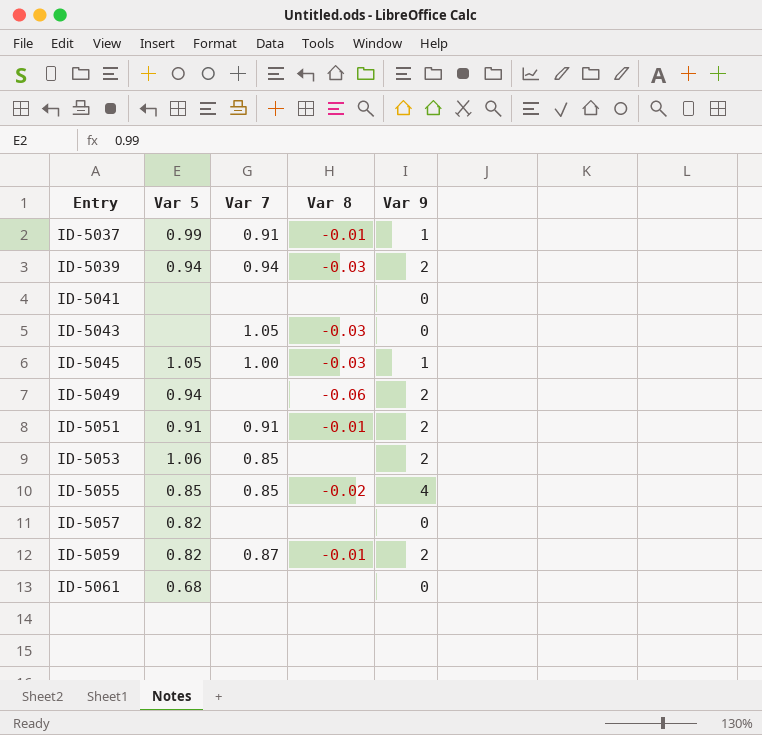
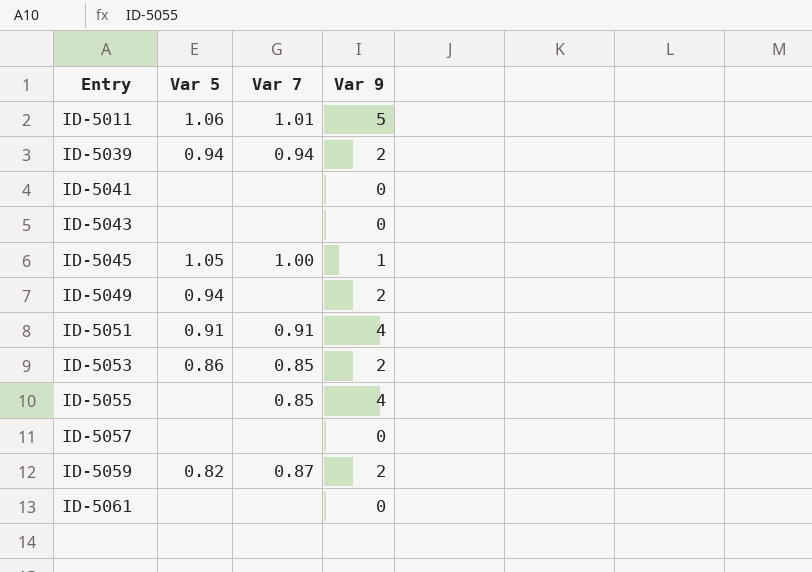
column Var 8 | position: 4 -> none
row ID-5037: 0.99 | 0.91 | -0.01 | 1 -> none
row ID-5011: none -> 1.06 | 1.01 | 5
ID-5043 | Var 7: 1.05 -> none
ID-5051 | Var 9: 2 -> 4
ID-5053 | Var 5: 1.06 -> 0.86
ID-5055 | Var 5: 0.85 -> none
ID-5057 | Var 5: 0.82 -> none
ID-5061 | Var 5: 0.68 -> none

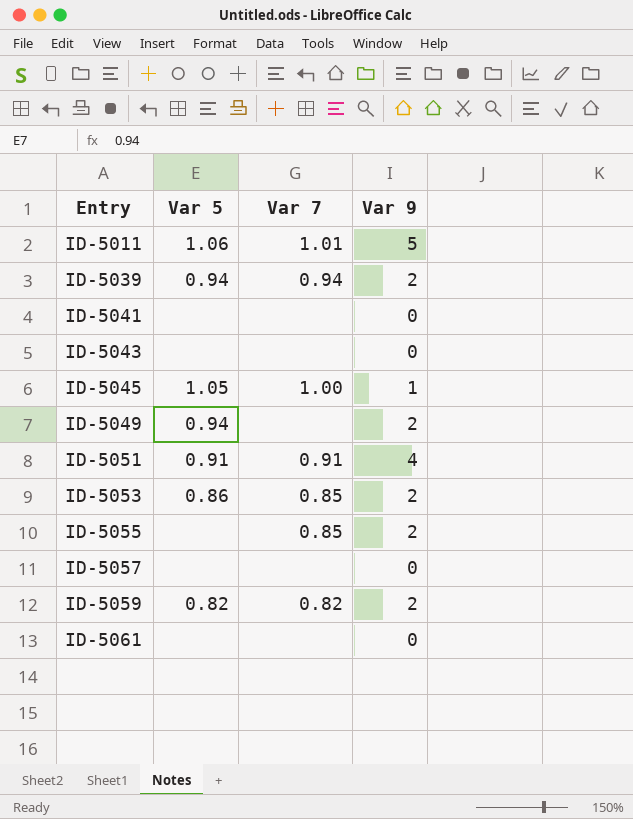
ID-5055 | Var 9: 4 -> 2
ID-5059 | Var 7: 0.87 -> 0.82

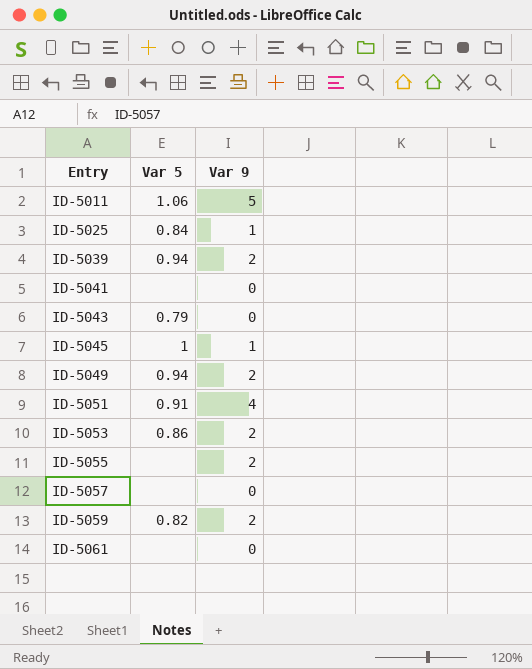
column Var 7 | position: 3 -> none
row ID-5025: none -> 0.84 | 1
ID-5043 | Var 5: none -> 0.79
ID-5045 | Var 5: 1.05 -> 1

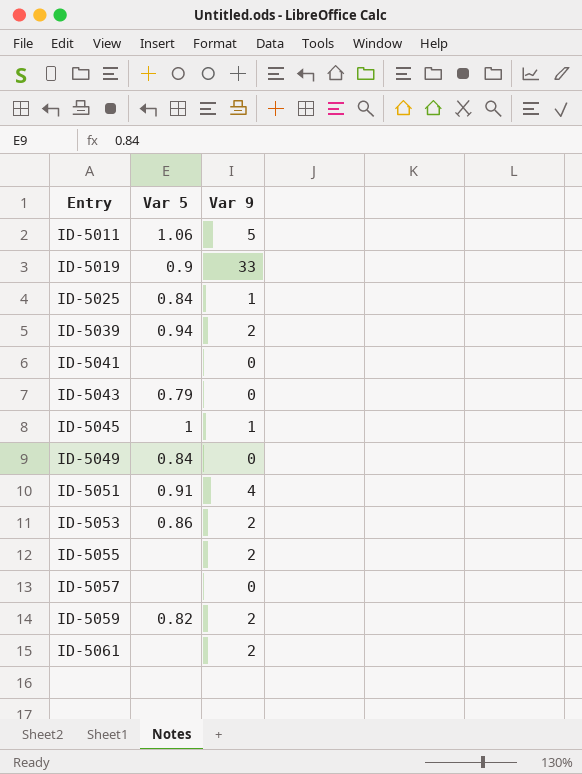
row ID-5019: none -> 0.9 | 33
ID-5049 | Var 5: 0.94 -> 0.84
ID-5049 | Var 9: 2 -> 0
ID-5061 | Var 9: 0 -> 2

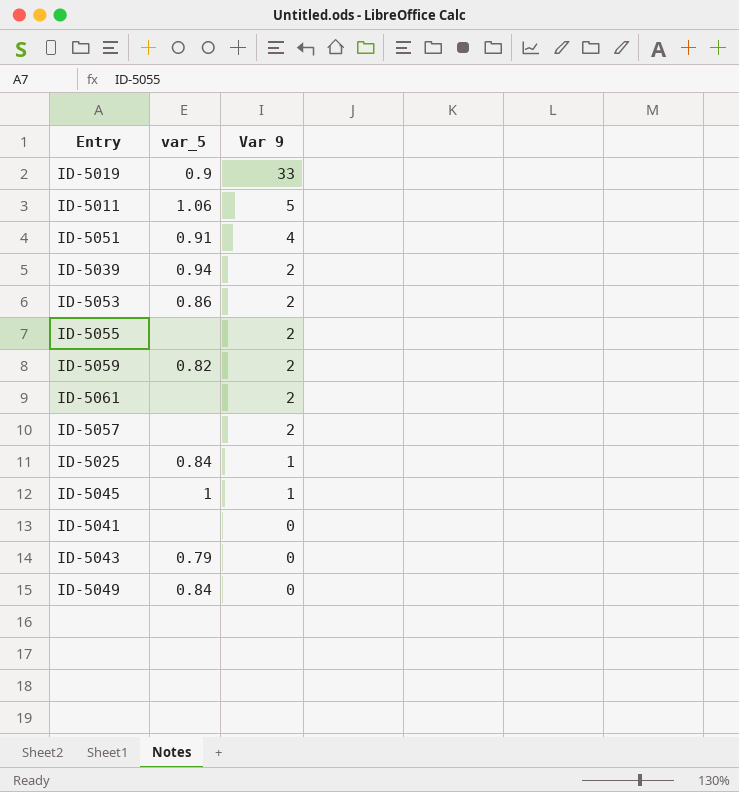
row order: Entry ascending -> Var 9 descending
column name: Var 5 -> var_5
ID-5057 | Var 9: 0 -> 2

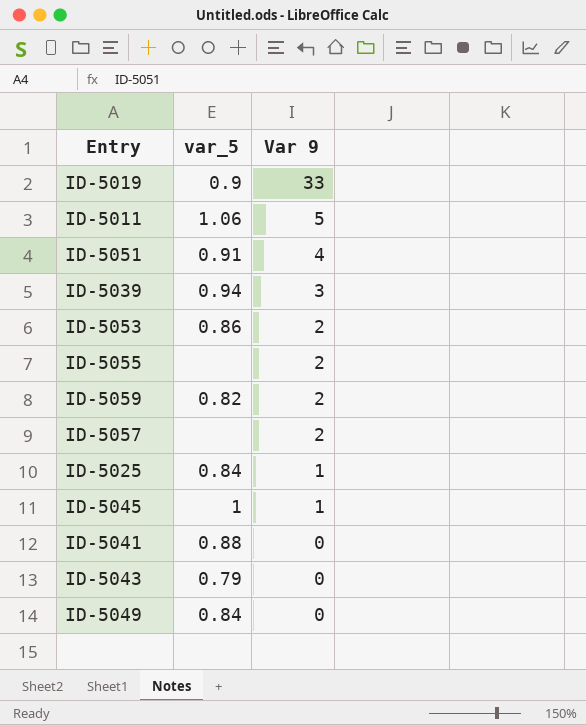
row ID-5061: none | 2 -> none
ID-5039 | Var 9: 2 -> 3
ID-5041 | var_5: none -> 0.88

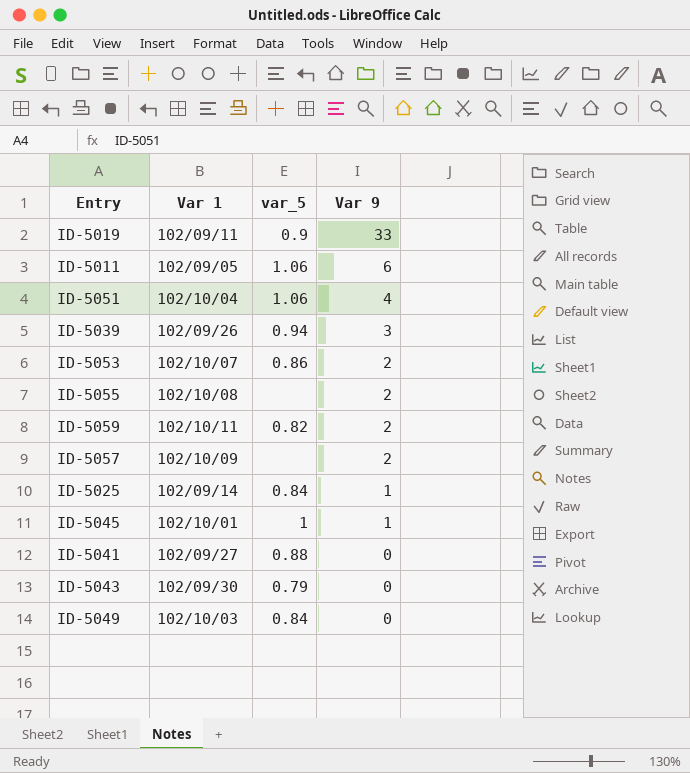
column Var 1 | position: none -> 2
ID-5011 | Var 9: 5 -> 6
ID-5051 | var_5: 0.91 -> 1.06

